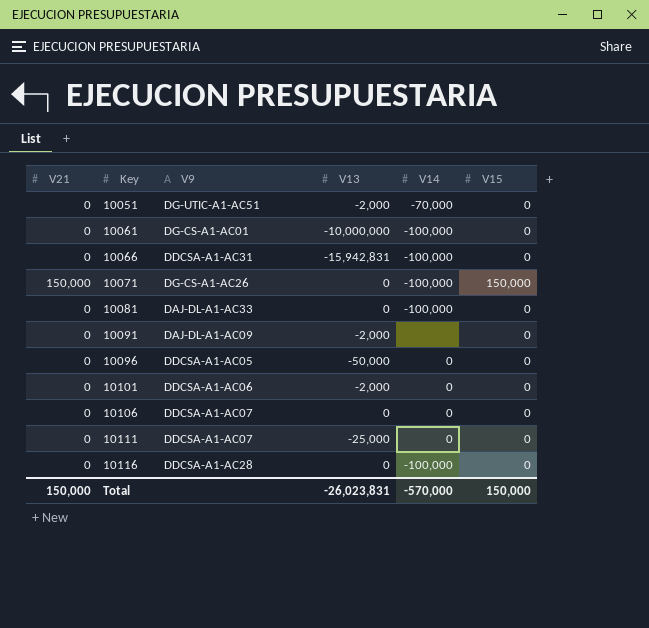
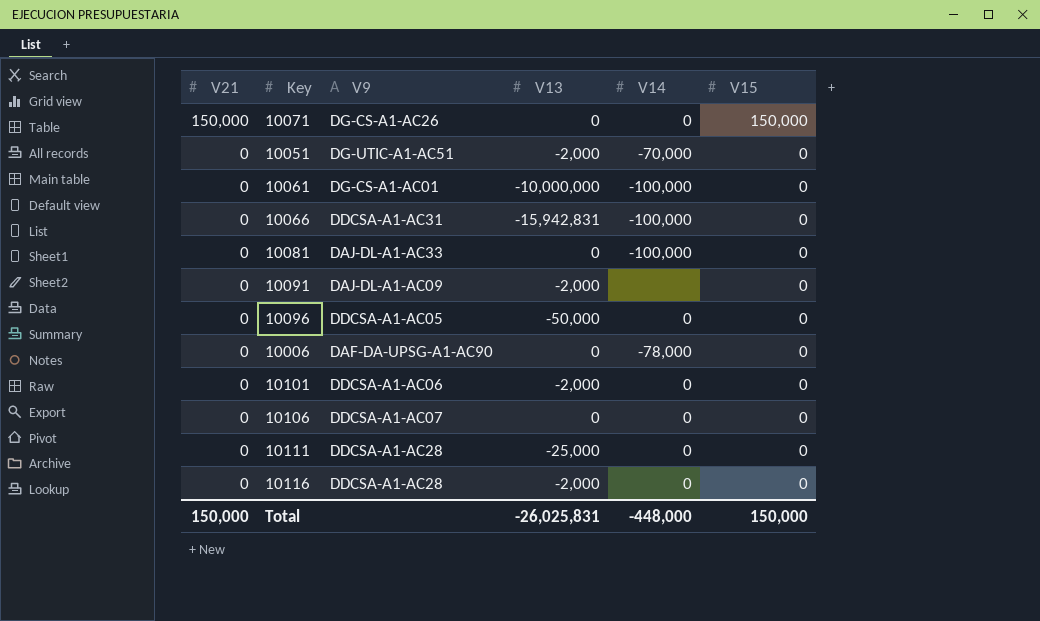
row order: Key ascending -> V21 descending
10071 | V14: -100,000 -> 0
row 10006: none -> 0 | DAF-DA-UPSG-A1-AC90 | 0 | -78,000 | 0
10111 | V9: DDCSA-A1-AC07 -> DDCSA-A1-AC28
10116 | V13: 0 -> -2,000
10116 | V14: -100,000 -> 0
Total | V13: -26,023,831 -> -26,025,831
Total | V14: -570,000 -> -448,000

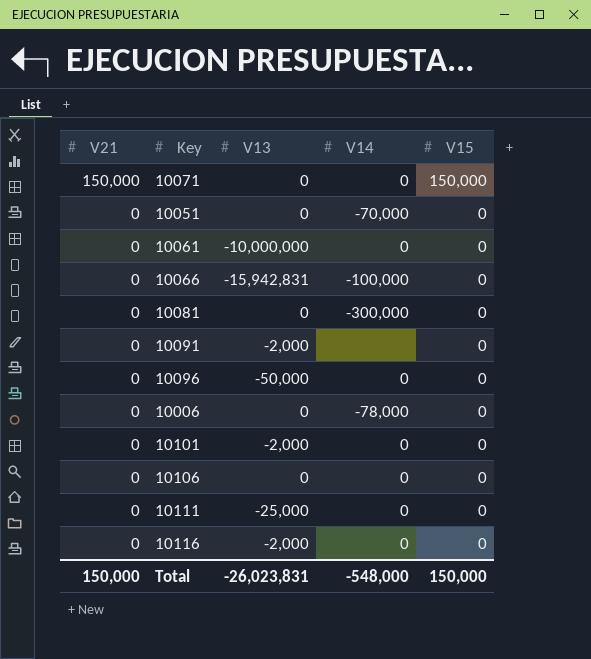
column V9 | position: 3 -> none
10051 | V13: -2,000 -> 0
10061 | V14: -100,000 -> 0
10081 | V14: -100,000 -> -300,000
Total | V13: -26,025,831 -> -26,023,831
Total | V14: -448,000 -> -548,000

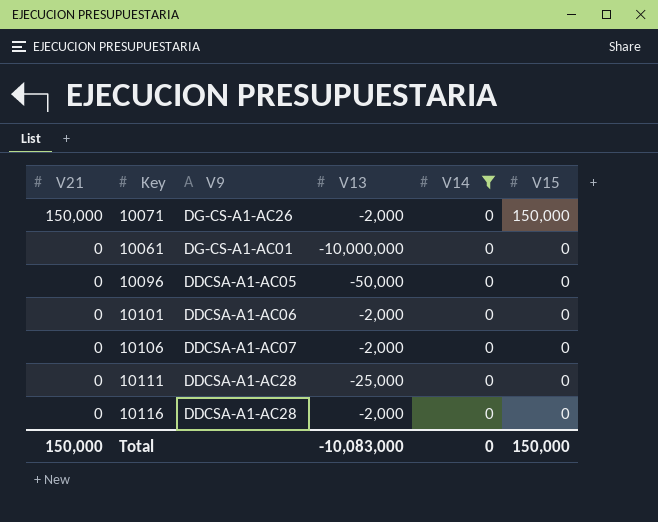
filter: none -> V14 = 0
column V9 | position: none -> 3
10071 | V13: 0 -> -2,000
10106 | V13: 0 -> -2,000
Total | V13: -26,023,831 -> -10,083,000
Total | V14: -548,000 -> 0

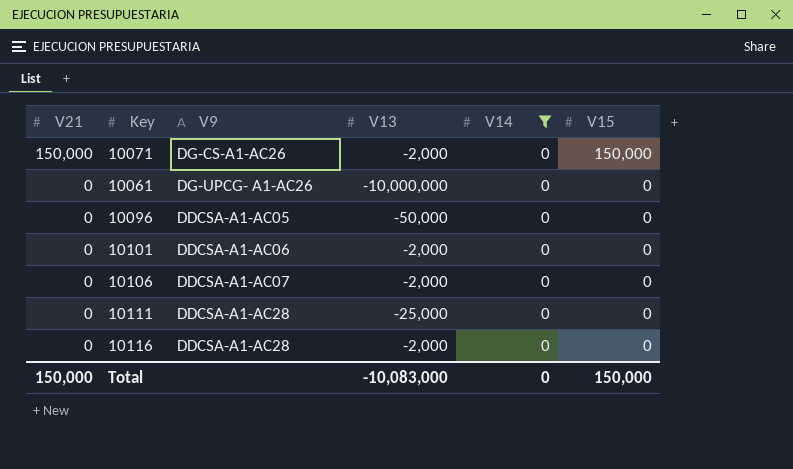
10061 | V9: DG-CS-A1-AC01 -> DG-UPCG- A1-AC26

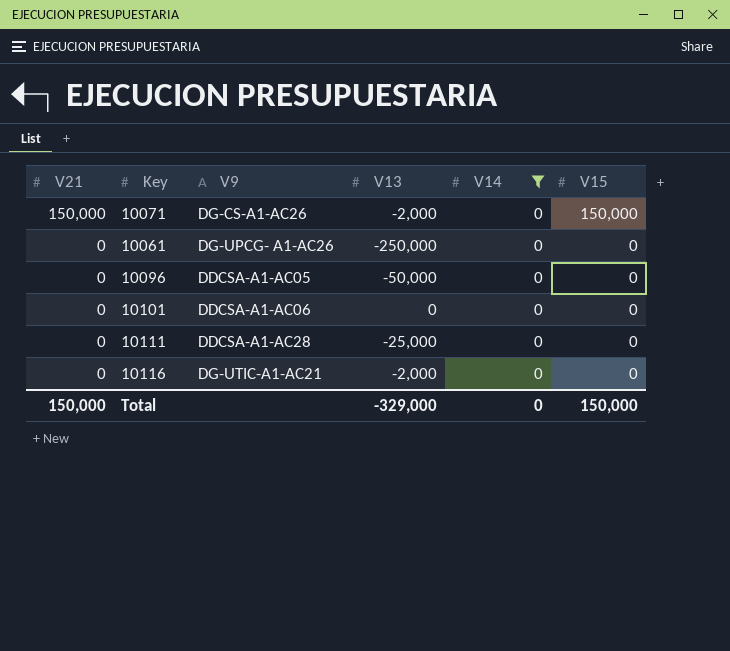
row 10106: 0 | DDCSA-A1-AC07 | -2,000 | 0 | 0 -> none
10061 | V13: -10,000,000 -> -250,000
10101 | V13: -2,000 -> 0
10116 | V9: DDCSA-A1-AC28 -> DG-UTIC-A1-AC21
Total | V13: -10,083,000 -> -329,000

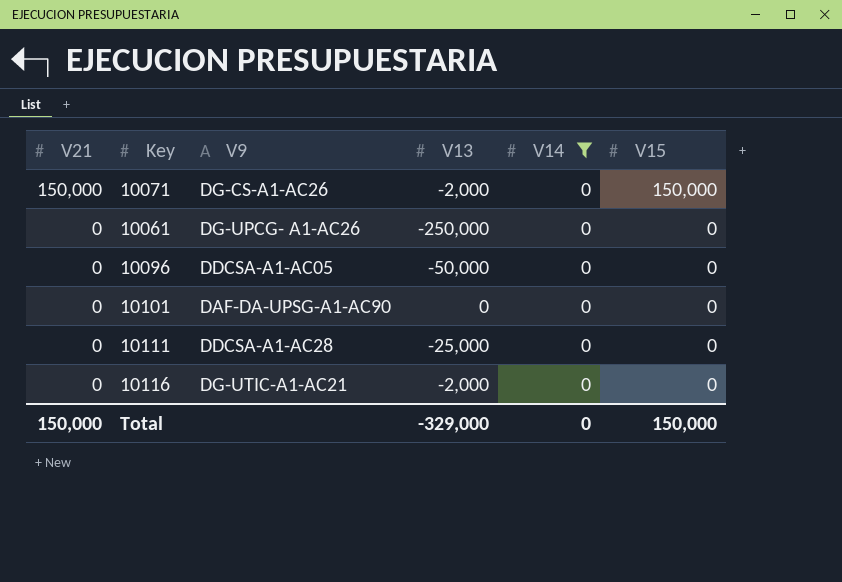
10101 | V9: DDCSA-A1-AC06 -> DAF-DA-UPSG-A1-AC90

